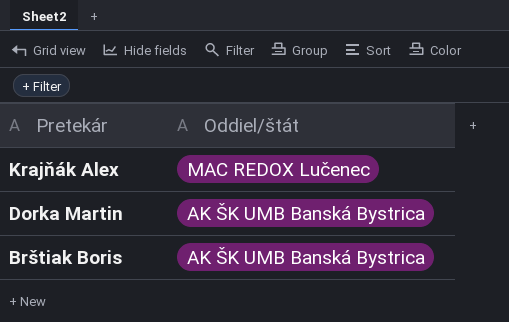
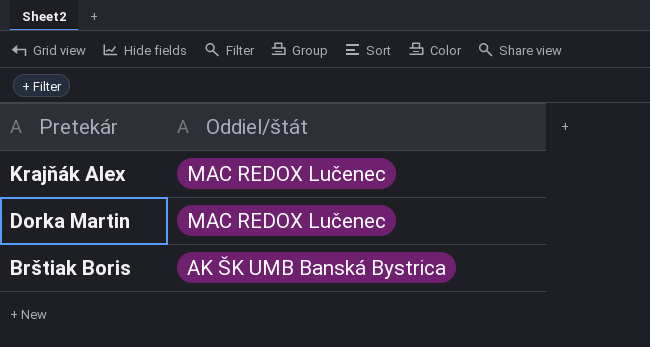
Dorka Martin | Oddiel/štát: AK ŠK UMB Banská Bystrica -> MAC REDOX Lučenec

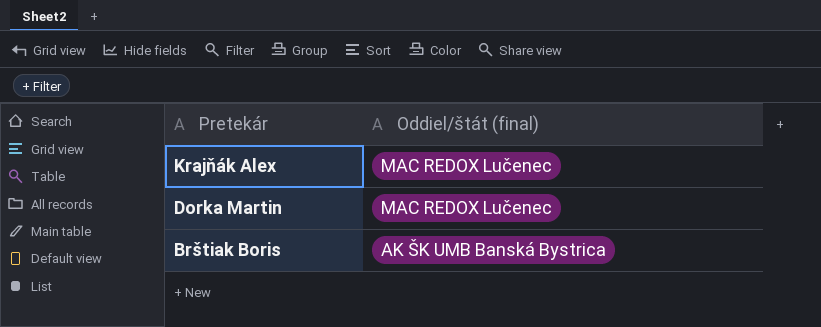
column name: Oddiel/štát -> Oddiel/štát (final)

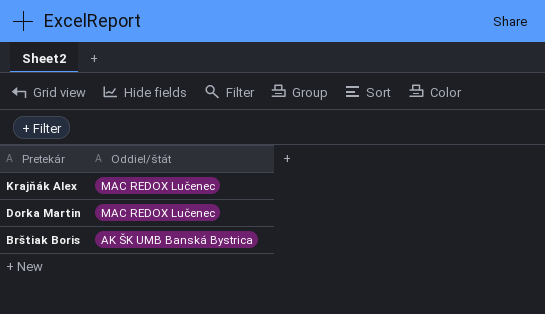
column name: Oddiel/štát (final) -> Oddiel/štát

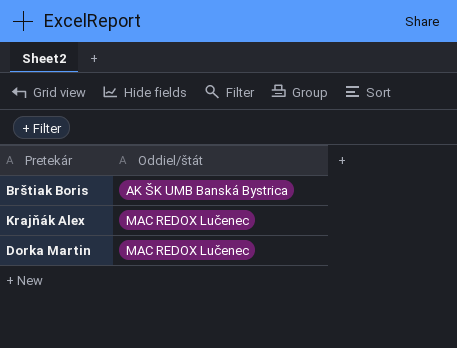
row order: Pretekár descending -> Oddiel/štát ascending

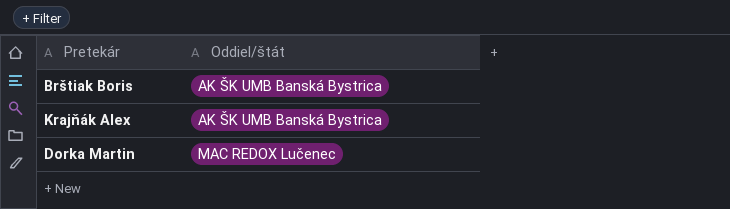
Krajňák Alex | Oddiel/štát: MAC REDOX Lučenec -> AK ŠK UMB Banská Bystrica

